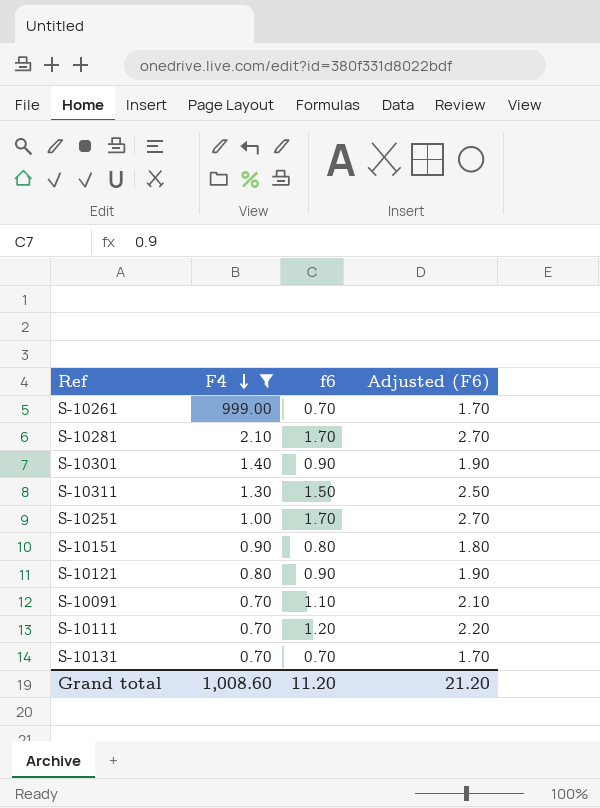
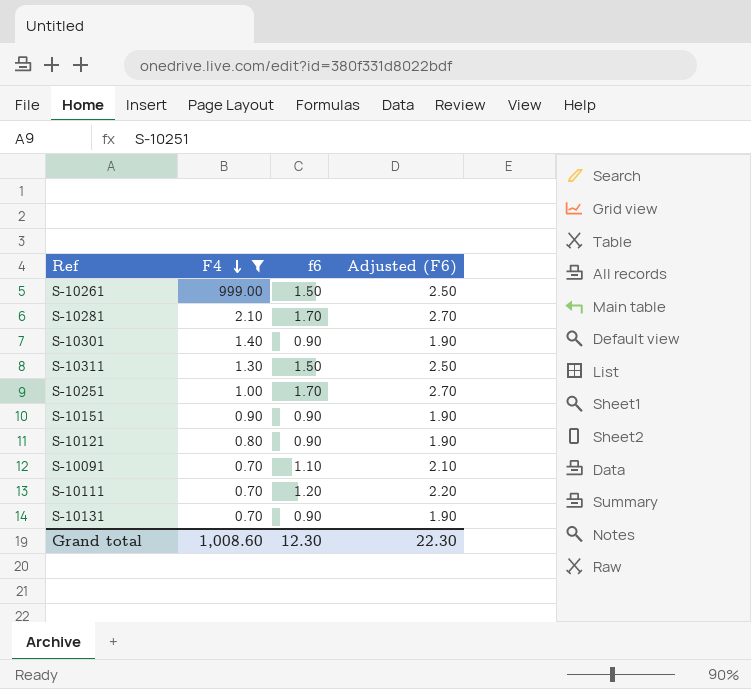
S-10261 | f6: 0.70 -> 1.50
S-10261 | Adjusted (F6): 1.70 -> 2.50
S-10151 | f6: 0.80 -> 0.90
S-10151 | Adjusted (F6): 1.80 -> 1.90
S-10131 | f6: 0.70 -> 0.90
S-10131 | Adjusted (F6): 1.70 -> 1.90
Grand total | f6: 11.20 -> 12.30
Grand total | Adjusted (F6): 21.20 -> 22.30

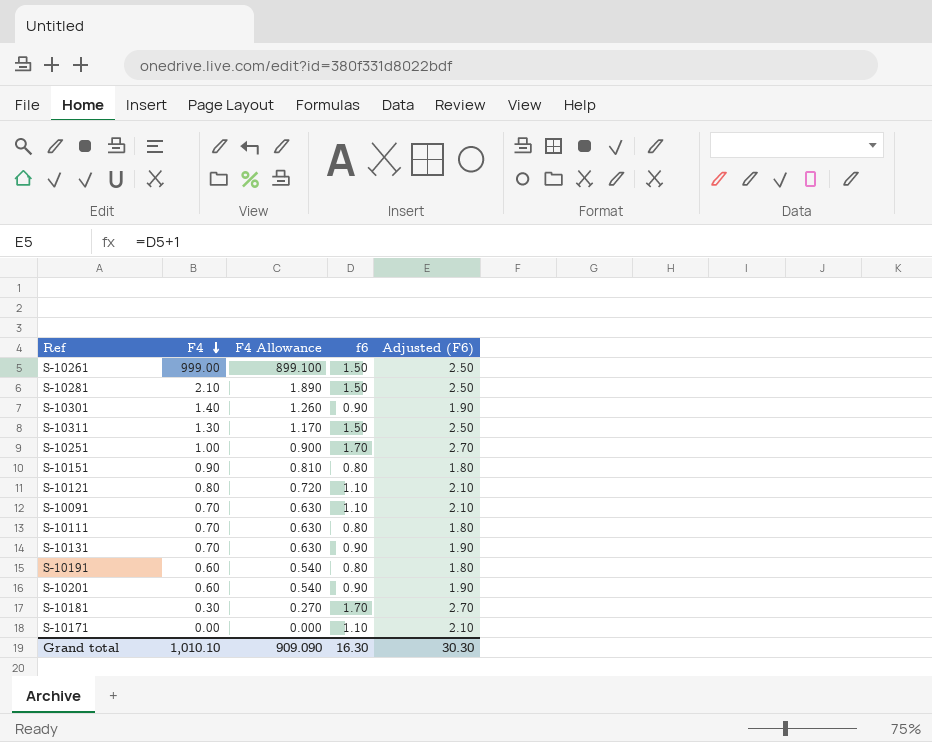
filter: F4 >= 0.70 -> none
column F4 Allowance | formula: none -> [F4] * 0.9
S-10281 | f6: 1.70 -> 1.50
S-10281 | Adjusted (F6): 2.70 -> 2.50
S-10151 | f6: 0.90 -> 0.80
S-10151 | Adjusted (F6): 1.90 -> 1.80
S-10121 | f6: 0.90 -> 1.10
S-10121 | Adjusted (F6): 1.90 -> 2.10
S-10111 | f6: 1.20 -> 0.80
S-10111 | Adjusted (F6): 2.20 -> 1.80
Grand total | F4: 1,008.60 -> 1,010.10
Grand total | f6: 12.30 -> 16.30
Grand total | Adjusted (F6): 22.30 -> 30.30

